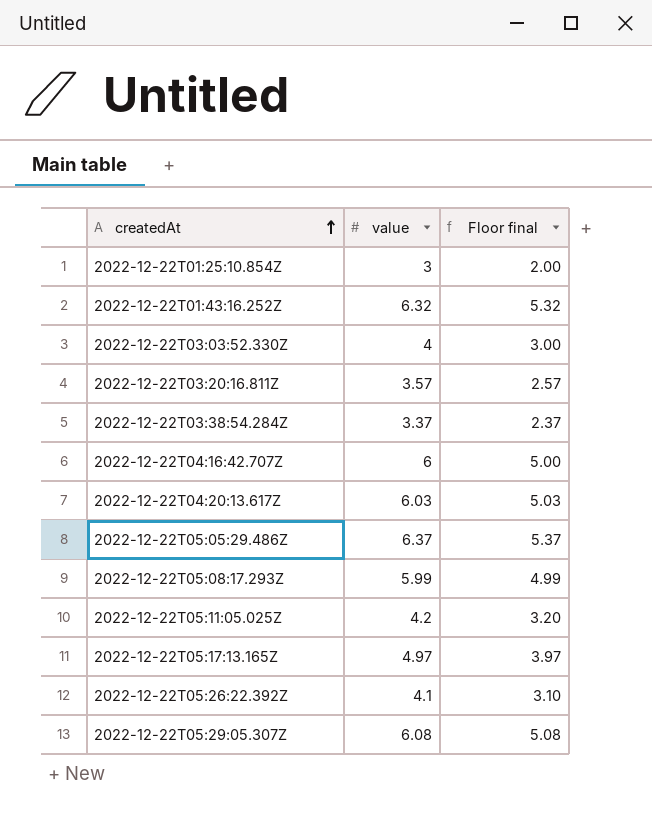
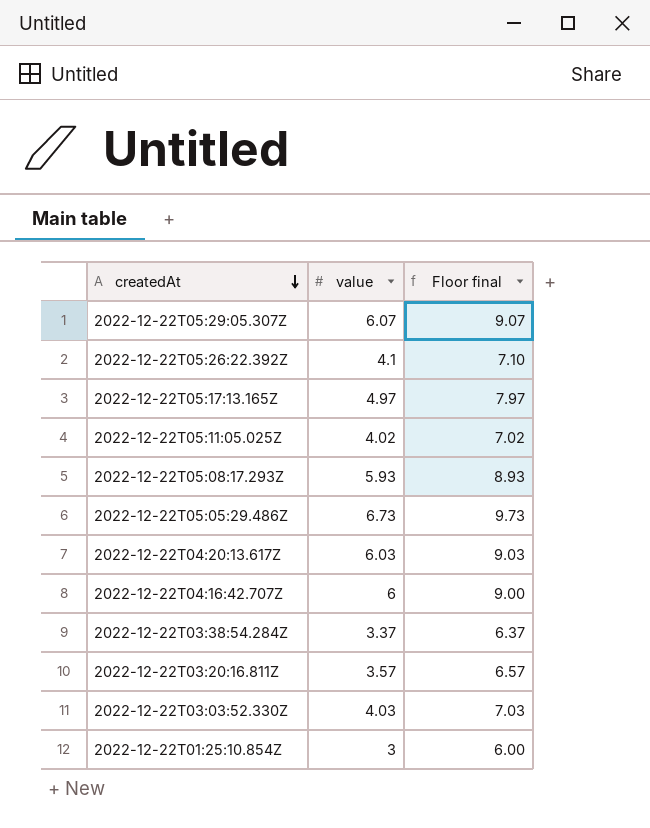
row order: createdAt ascending -> createdAt descending
column Floor final | formula: [value] - 1 -> [value] + 3
row 2022-12-22T01:43:16.252Z: 6.32 | 5.32 -> none
2022-12-22T05:29:05.307Z | value: 6.08 -> 6.07
2022-12-22T05:11:05.025Z | value: 4.2 -> 4.02
2022-12-22T05:08:17.293Z | value: 5.99 -> 5.93
2022-12-22T05:05:29.486Z | value: 6.37 -> 6.73
2022-12-22T03:03:52.330Z | value: 4 -> 4.03

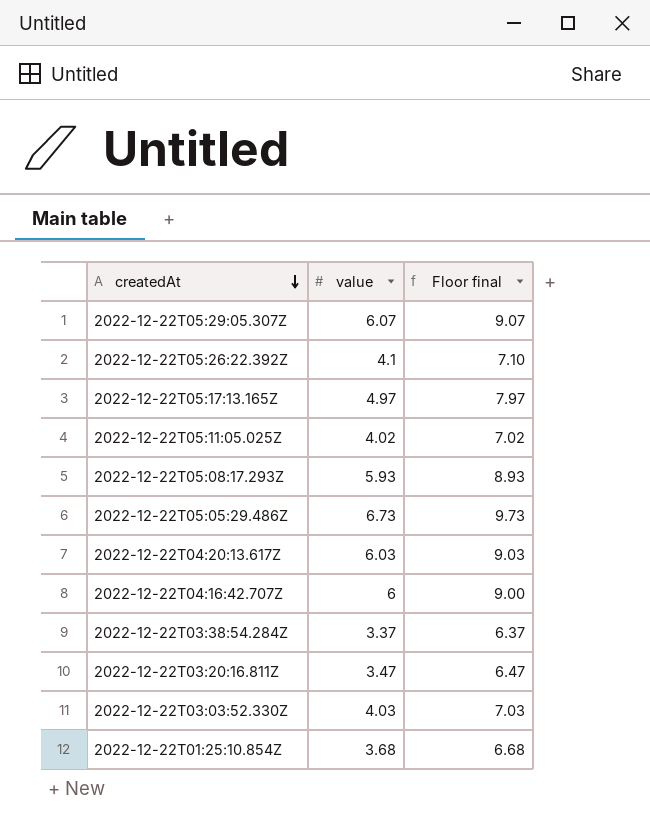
2022-12-22T03:20:16.811Z | value: 3.57 -> 3.47
2022-12-22T03:20:16.811Z | Floor final: 6.57 -> 6.47
2022-12-22T01:25:10.854Z | value: 3 -> 3.68
2022-12-22T01:25:10.854Z | Floor final: 6.00 -> 6.68

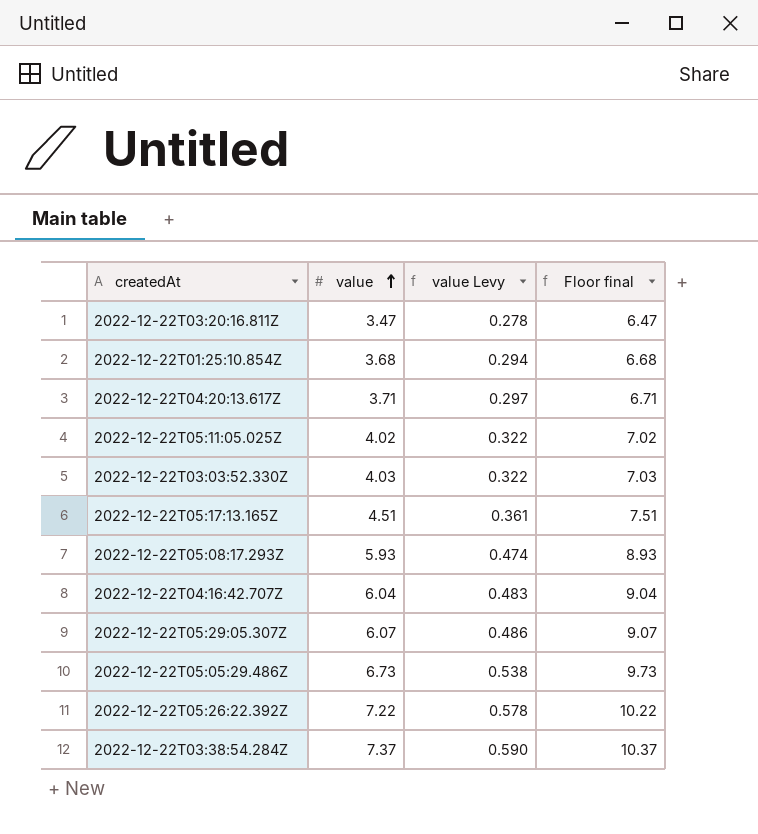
row order: createdAt descending -> value ascending
column value Levy | formula: none -> [value] * 0.08
2022-12-22T04:20:13.617Z | value: 6.03 -> 3.71
2022-12-22T04:20:13.617Z | Floor final: 9.03 -> 6.71
2022-12-22T05:17:13.165Z | value: 4.97 -> 4.51
2022-12-22T05:17:13.165Z | Floor final: 7.97 -> 7.51
2022-12-22T04:16:42.707Z | value: 6 -> 6.04
2022-12-22T04:16:42.707Z | Floor final: 9.00 -> 9.04
2022-12-22T05:26:22.392Z | value: 4.1 -> 7.22
2022-12-22T05:26:22.392Z | Floor final: 7.10 -> 10.22
2022-12-22T03:38:54.284Z | value: 3.37 -> 7.37
2022-12-22T03:38:54.284Z | Floor final: 6.37 -> 10.37

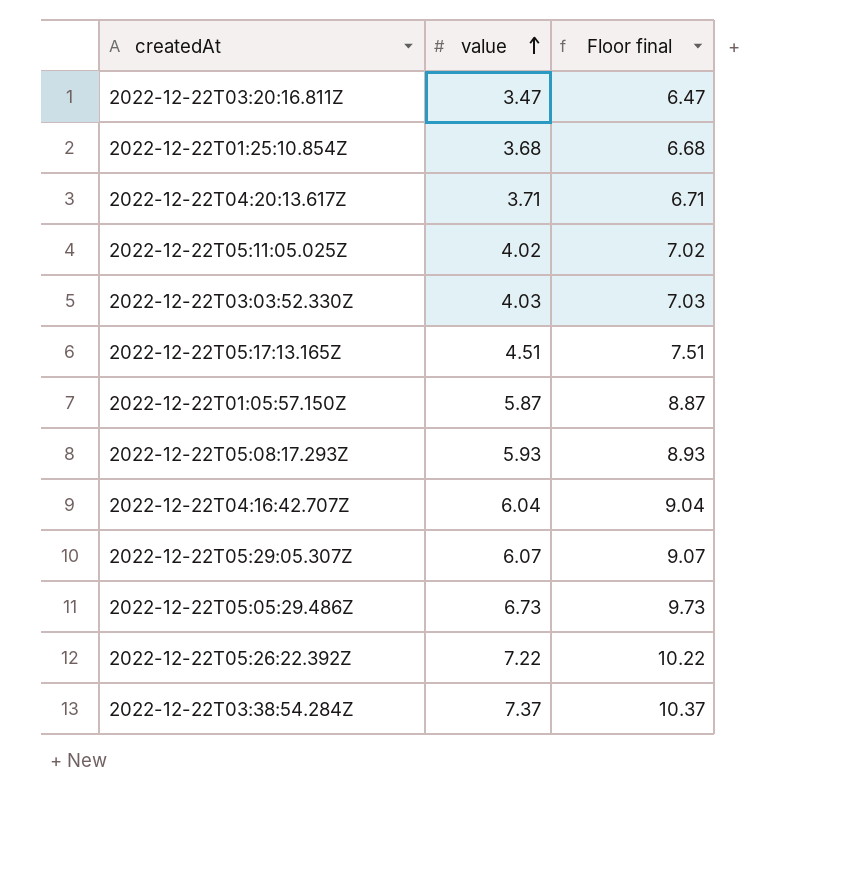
column value Levy | formula: [value] * 0.08 -> none
row 2022-12-22T01:05:57.150Z: none -> 5.87 | 8.87

